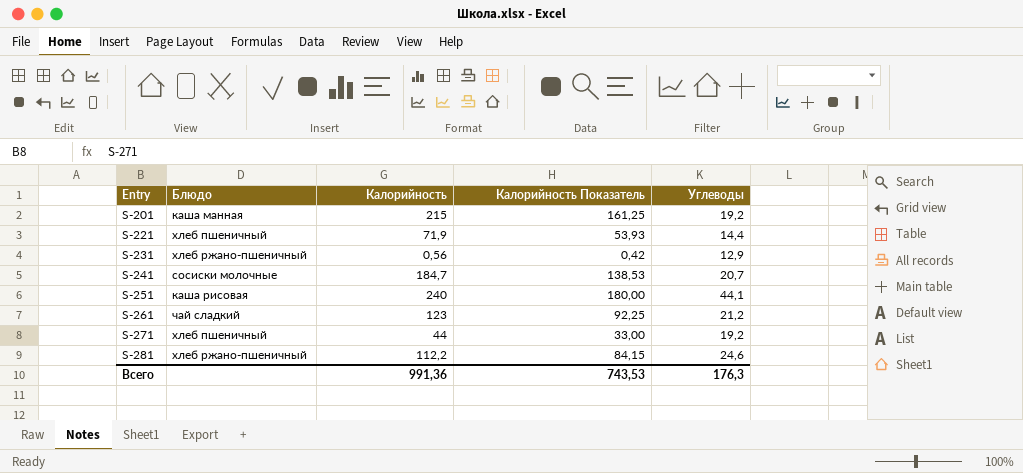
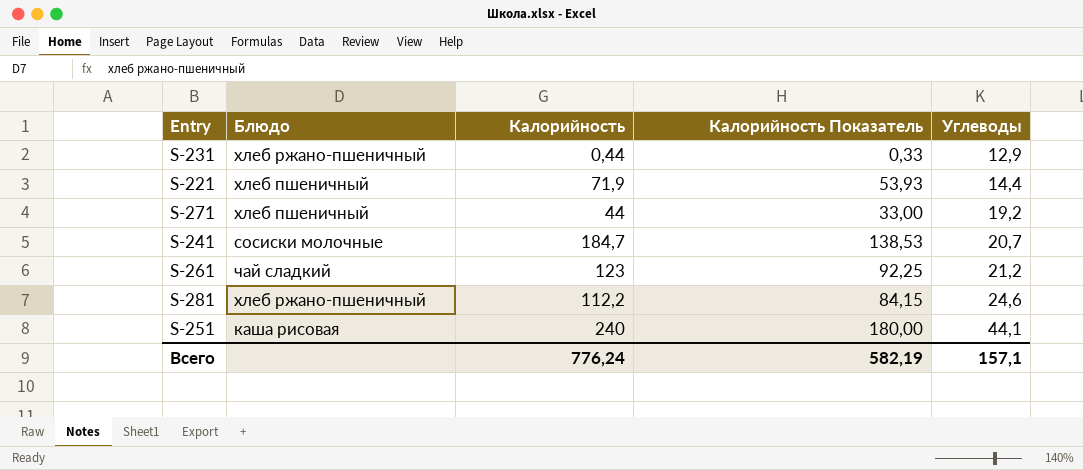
row order: Entry ascending -> Углеводы ascending
row S-201: каша манная | 215 | 161,25 | 19,2 -> none
S-231 | Калорийность: 0,56 -> 0,44
S-231 | Калорийность Показатель: 0,42 -> 0,33
Всего | Калорийность: 991,36 -> 776,24
Всего | Калорийность Показатель: 743,53 -> 582,19
Всего | Углеводы: 176,3 -> 157,1

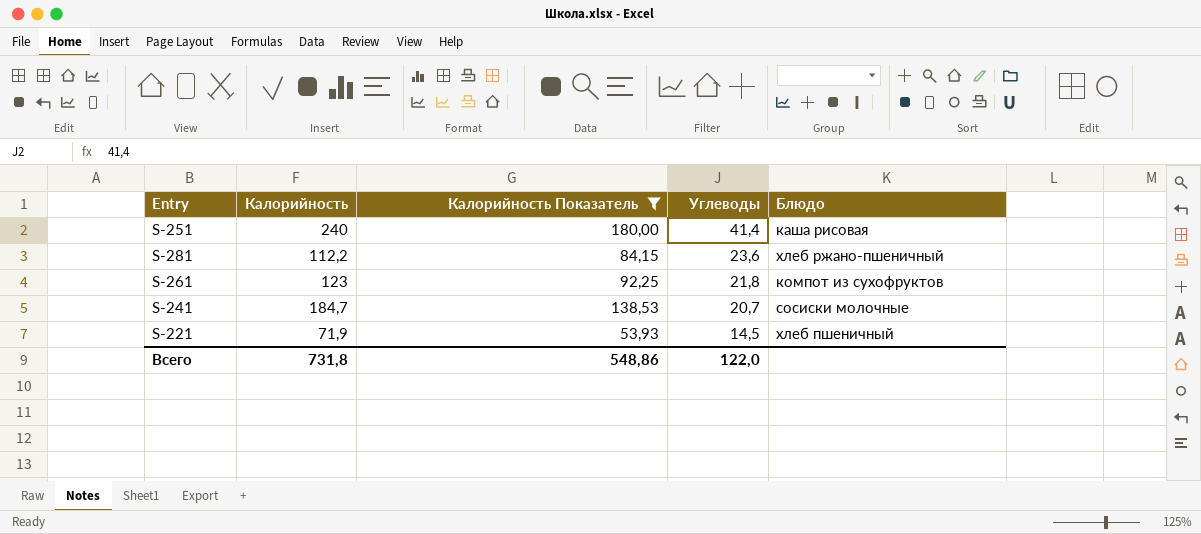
filter: none -> Калорийность Показатель >= 53,93
row order: Углеводы ascending -> Углеводы descending
column Блюдо | position: 2 -> 5
S-251 | Углеводы: 44,1 -> 41,4
S-281 | Углеводы: 24,6 -> 23,6
S-261 | Углеводы: 21,2 -> 21,8
S-261 | Блюдо: чай сладкий -> компот из сухофруктов
S-221 | Углеводы: 14,4 -> 14,5
Всего | Калорийность: 776,24 -> 731,8
Всего | Калорийность Показатель: 582,19 -> 548,86
Всего | Углеводы: 157,1 -> 122,0

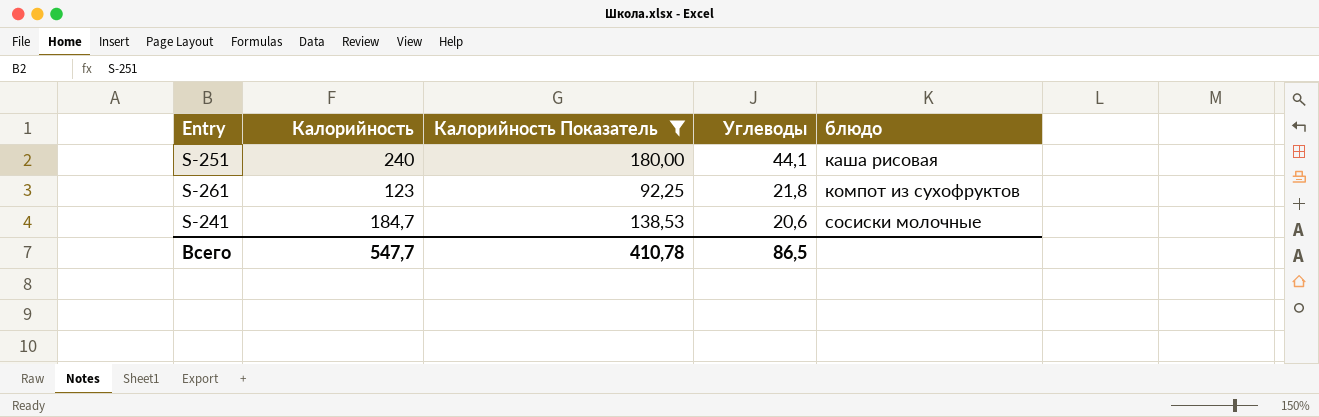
column name: Блюдо -> блюдо
row S-281: 112,2 | 84,15 | 23,6 | хлеб ржано-пшеничный -> none
row S-221: 71,9 | 53,93 | 14,5 | хлеб пшеничный -> none
S-251 | Углеводы: 41,4 -> 44,1
S-241 | Углеводы: 20,7 -> 20,6
Всего | Калорийность: 731,8 -> 547,7
Всего | Калорийность Показатель: 548,86 -> 410,78
Всего | Углеводы: 122,0 -> 86,5

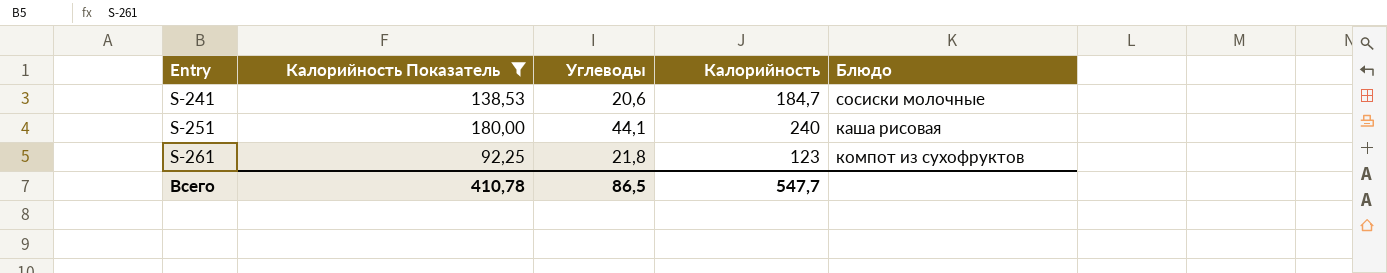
row order: Углеводы descending -> Entry ascending
column Калорийность | position: 2 -> 4
column name: блюдо -> Блюдо

